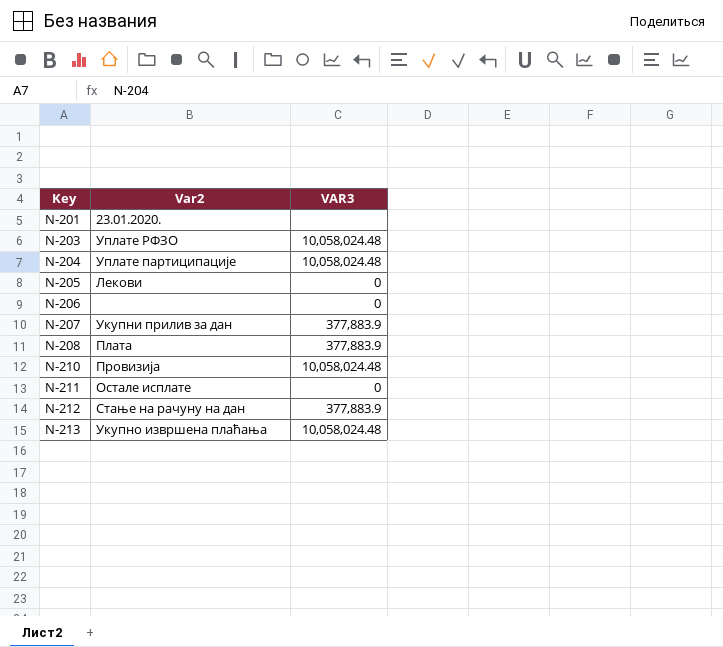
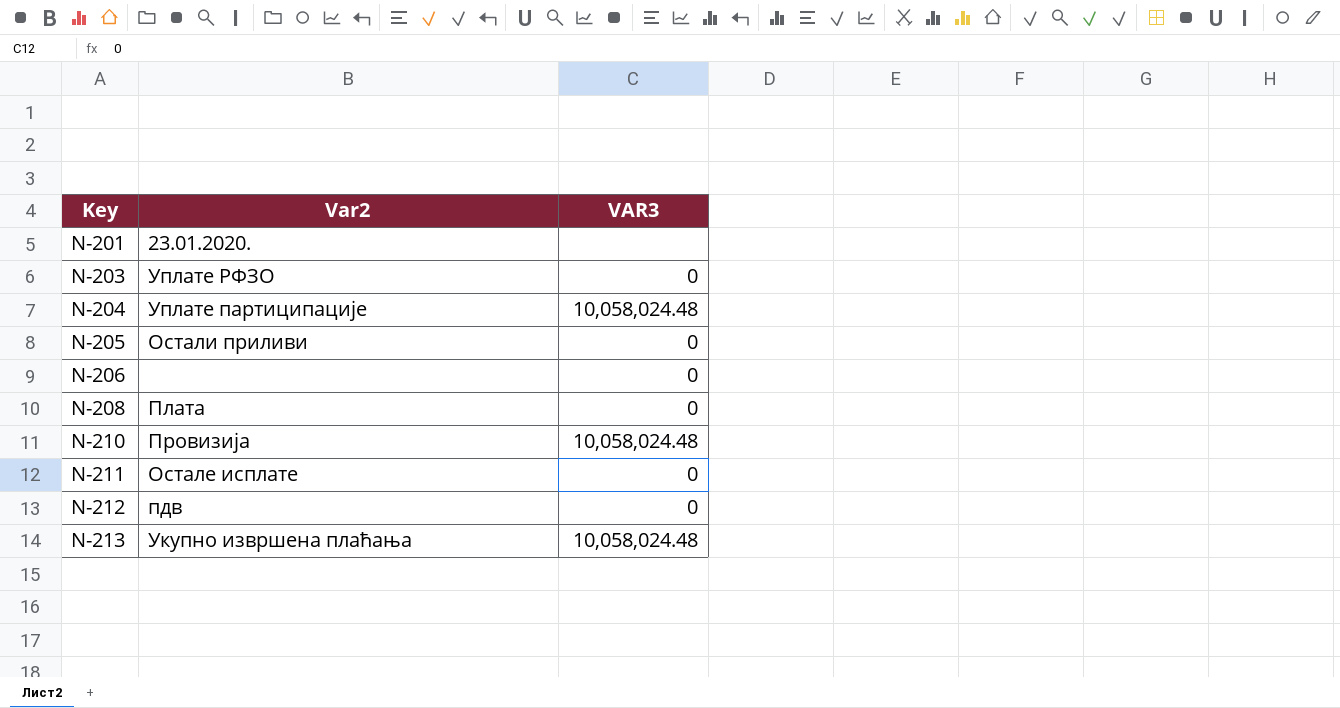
row N-207: Укупни прилив за дан | 377,883.9 -> none
N-203 | VAR3: 10,058,024.48 -> 0
N-205 | Var2: Лекови -> Остали приливи
N-208 | VAR3: 377,883.9 -> 0
N-212 | Var2: Стање на рачуну на дан -> пдв
N-212 | VAR3: 377,883.9 -> 0

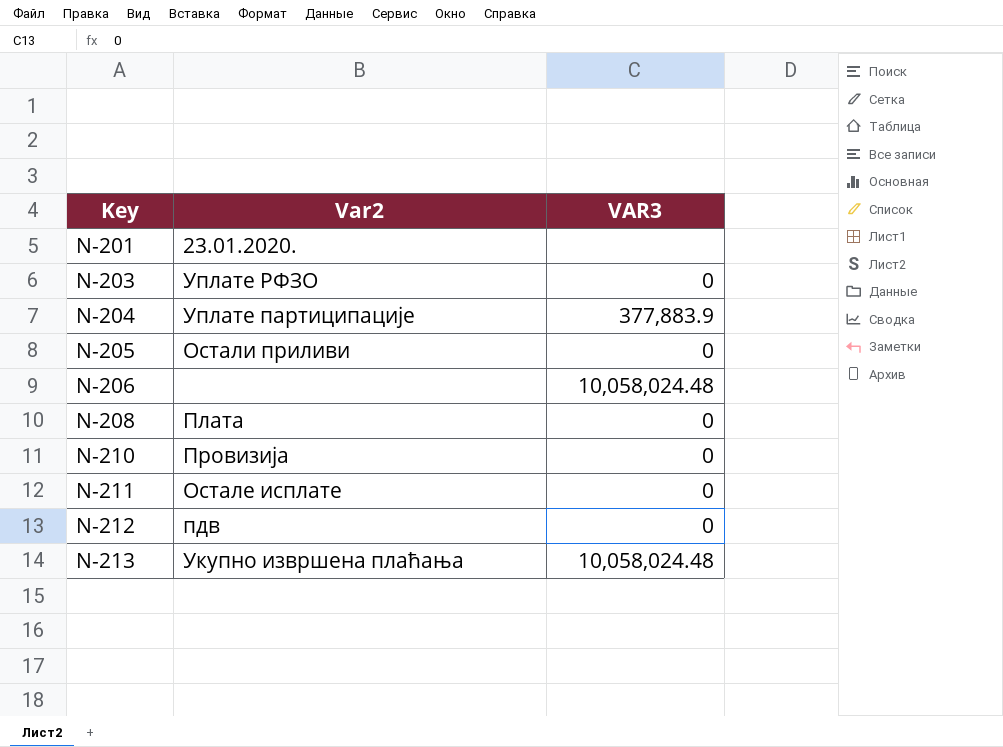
N-204 | VAR3: 10,058,024.48 -> 377,883.9
N-206 | VAR3: 0 -> 10,058,024.48
N-210 | VAR3: 10,058,024.48 -> 0

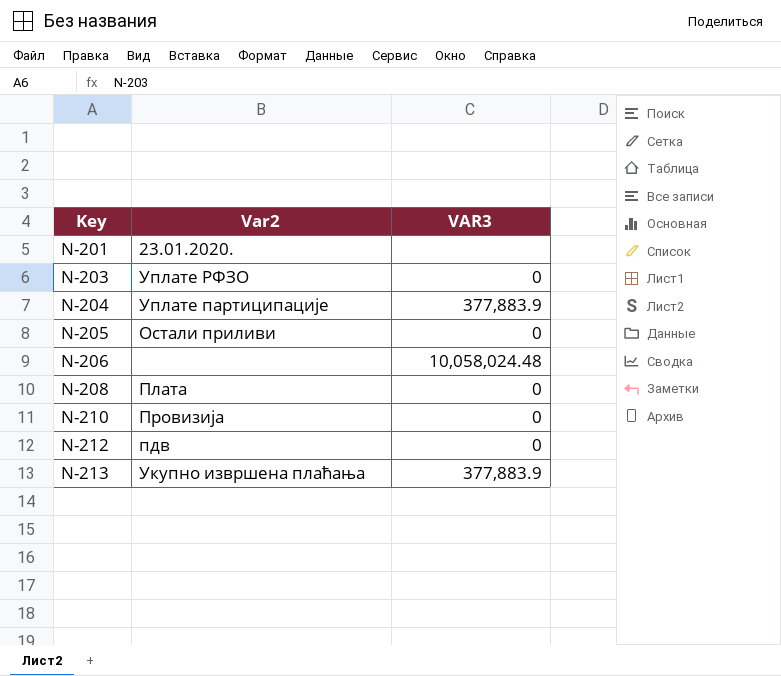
row N-211: Остале исплате | 0 -> none
N-213 | VAR3: 10,058,024.48 -> 377,883.9

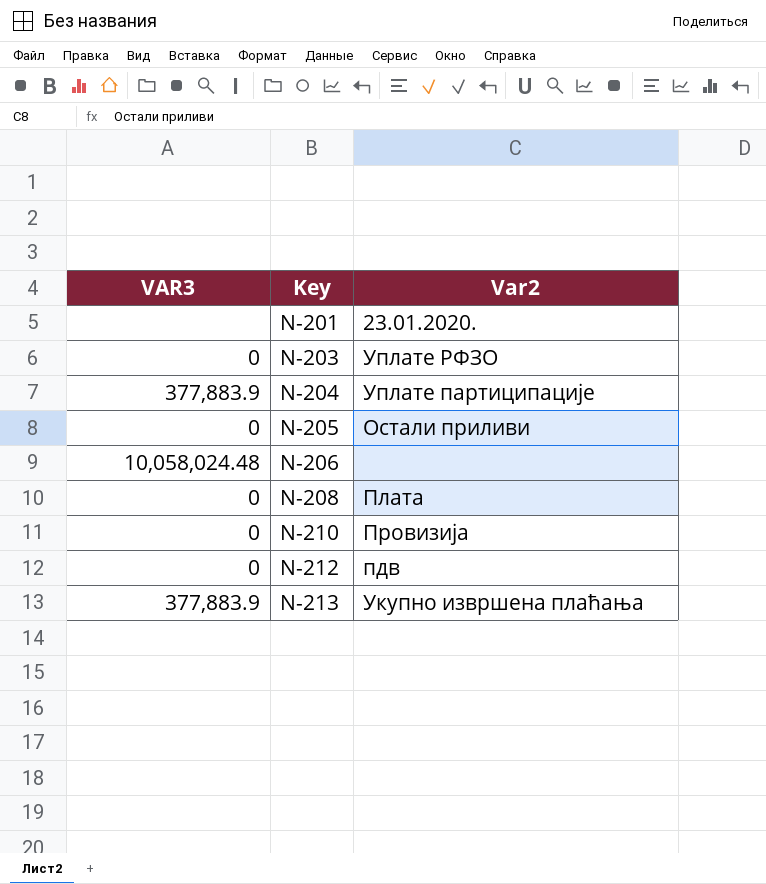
column VAR3 | position: 3 -> 1

